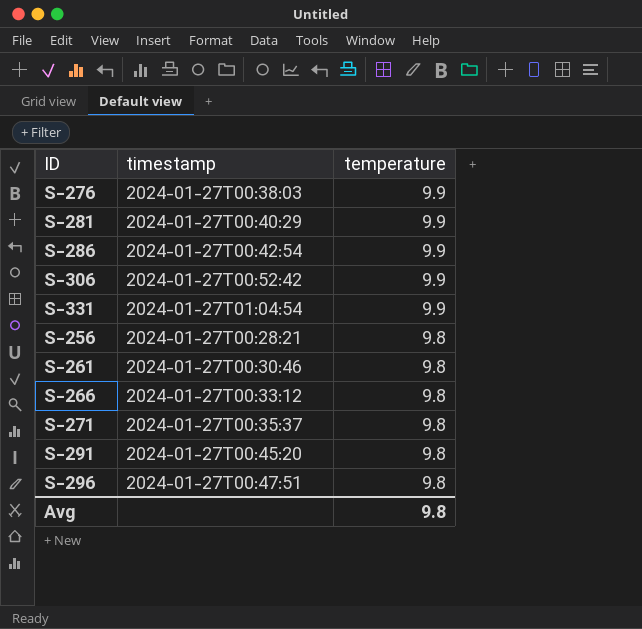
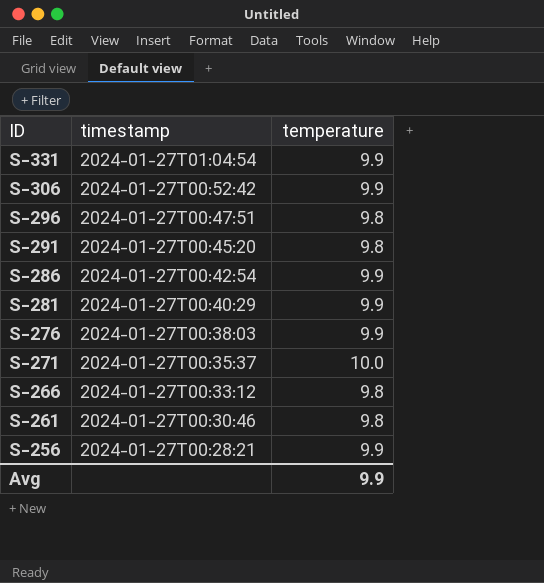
row order: temperature descending -> ID descending
S-271 | temperature: 9.8 -> 10.0
S-256 | temperature: 9.8 -> 9.9
Avg | temperature: 9.8 -> 9.9

